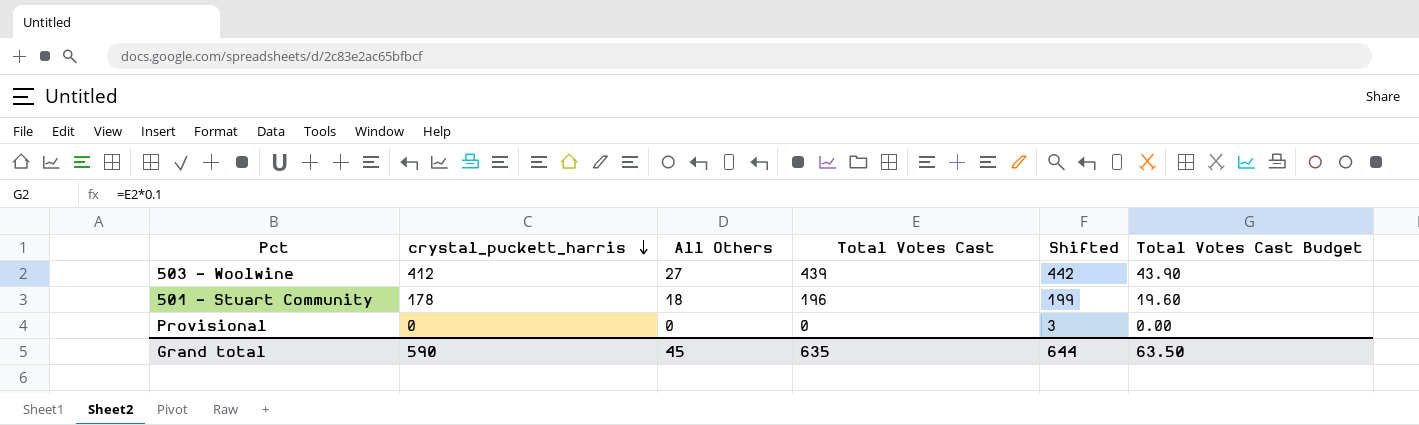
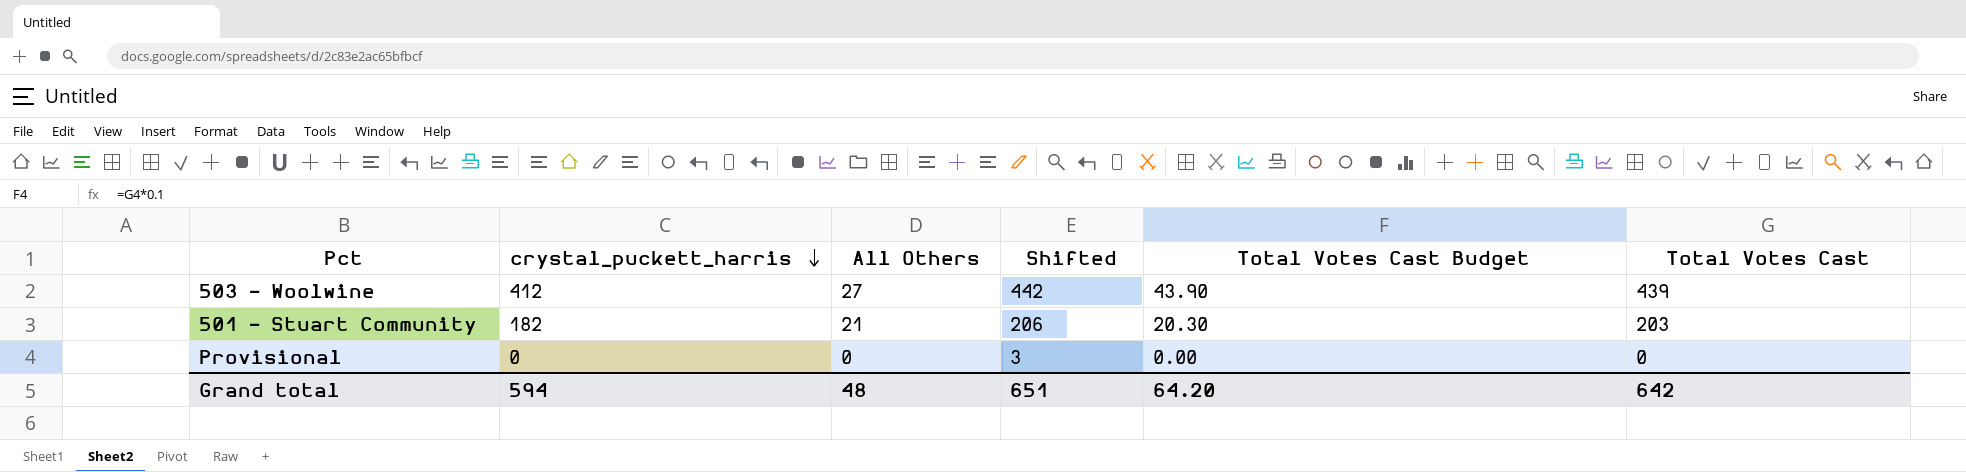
column Total Votes Cast | position: 4 -> 6
501 - Stuart Community | crystal_puckett_harris: 178 -> 182
501 - Stuart Community | All Others: 18 -> 21
501 - Stuart Community | Shifted: 199 -> 206
501 - Stuart Community | Total Votes Cast Budget: 19.60 -> 20.30
501 - Stuart Community | Total Votes Cast: 196 -> 203
Grand total | crystal_puckett_harris: 590 -> 594
Grand total | All Others: 45 -> 48
Grand total | Shifted: 644 -> 651
Grand total | Total Votes Cast Budget: 63.50 -> 64.20
Grand total | Total Votes Cast: 635 -> 642

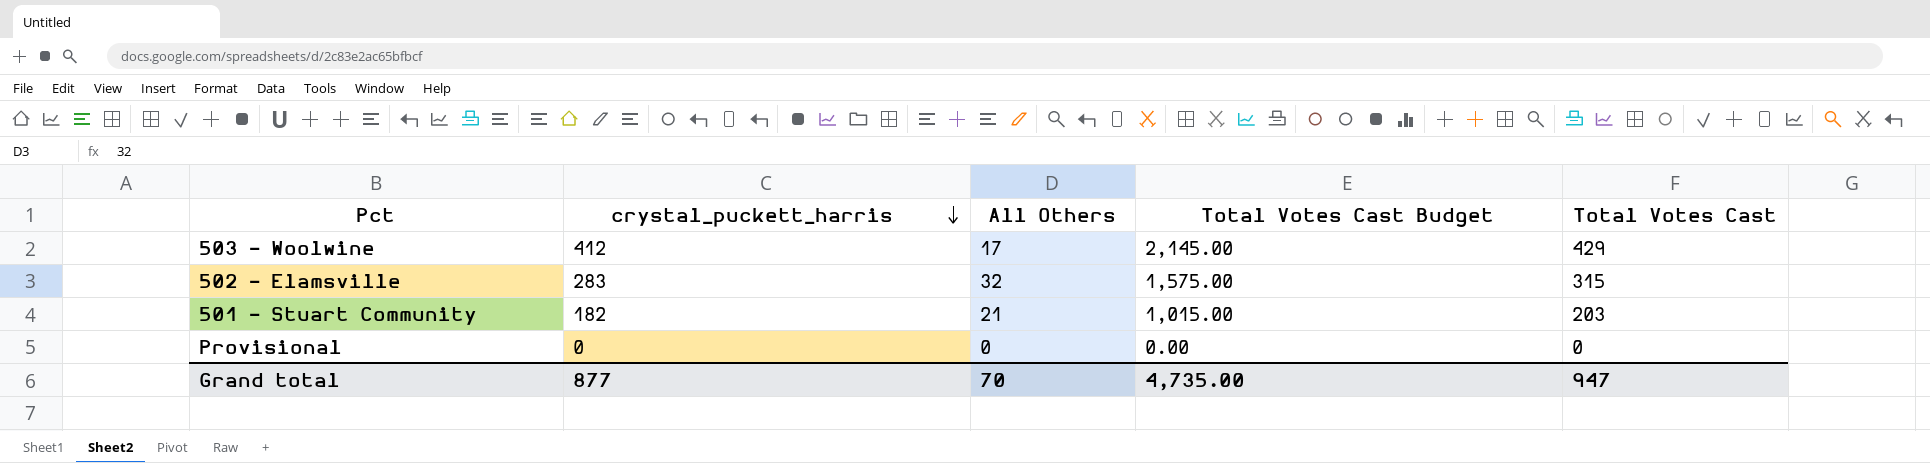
column Shifted | formula: [Total Votes Cast] + 3 -> none
column Total Votes Cast Budget | formula: [Total Votes Cast] * 0.1 -> [Total Votes Cast] * 5
503 - Woolwine | All Others: 27 -> 17
503 - Woolwine | Total Votes Cast: 439 -> 429
row 502 - Elamsville: none -> 283 | 32 | 1,575.00 | 315
Grand total | crystal_puckett_harris: 594 -> 877
Grand total | All Others: 48 -> 70
Grand total | Total Votes Cast Budget: 64.20 -> 4,735.00
Grand total | Total Votes Cast: 642 -> 947

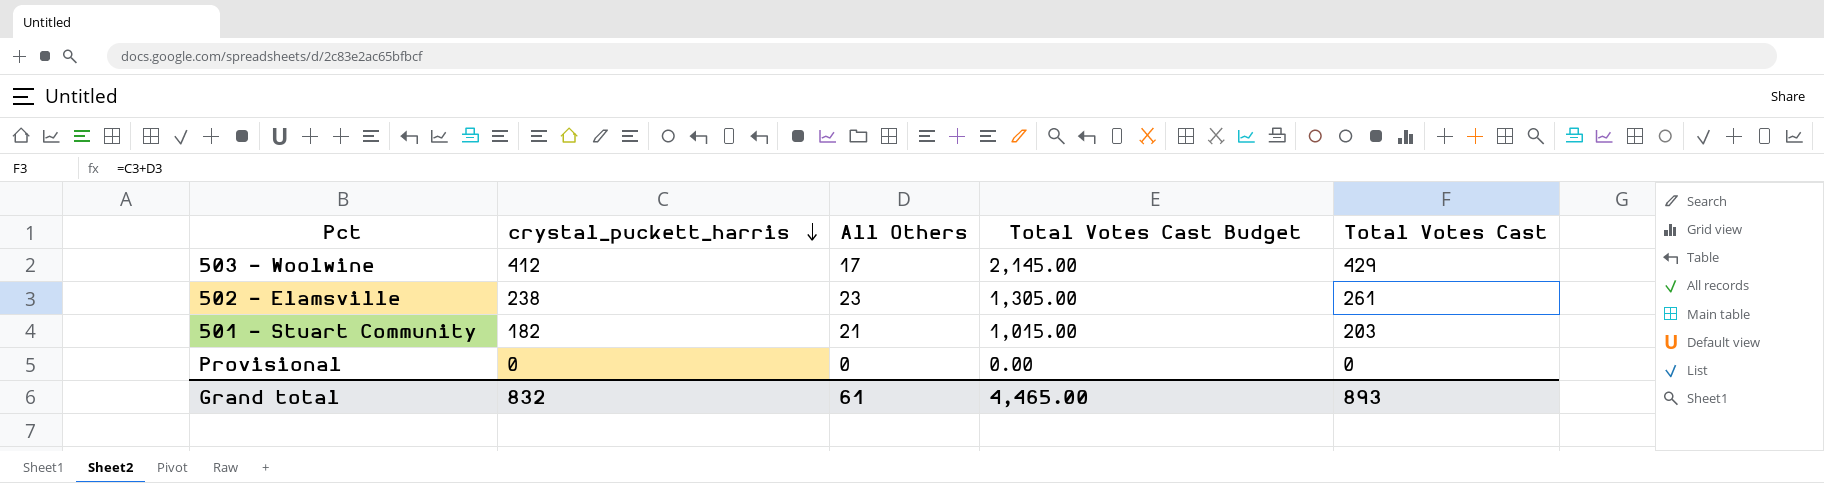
502 - Elamsville | crystal_puckett_harris: 283 -> 238
502 - Elamsville | All Others: 32 -> 23
502 - Elamsville | Total Votes Cast Budget: 1,575.00 -> 1,305.00
502 - Elamsville | Total Votes Cast: 315 -> 261
Grand total | crystal_puckett_harris: 877 -> 832
Grand total | All Others: 70 -> 61
Grand total | Total Votes Cast Budget: 4,735.00 -> 4,465.00
Grand total | Total Votes Cast: 947 -> 893

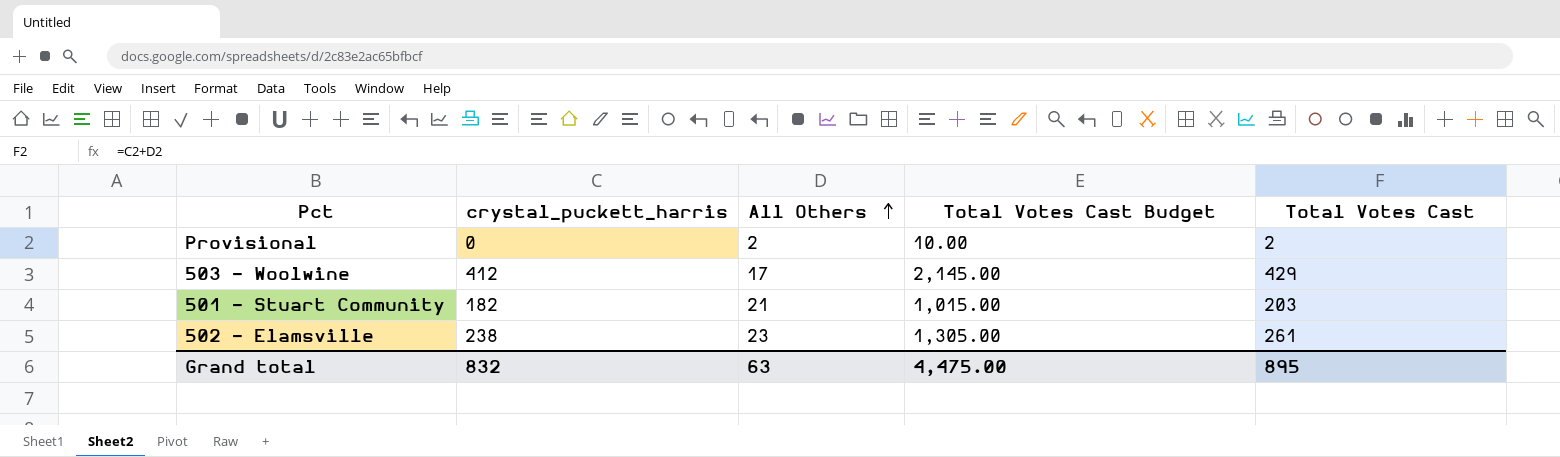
row order: crystal_puckett_harris descending -> All Others ascending
Provisional | All Others: 0 -> 2
Provisional | Total Votes Cast Budget: 0.00 -> 10.00
Provisional | Total Votes Cast: 0 -> 2
Grand total | All Others: 61 -> 63
Grand total | Total Votes Cast Budget: 4,465.00 -> 4,475.00
Grand total | Total Votes Cast: 893 -> 895

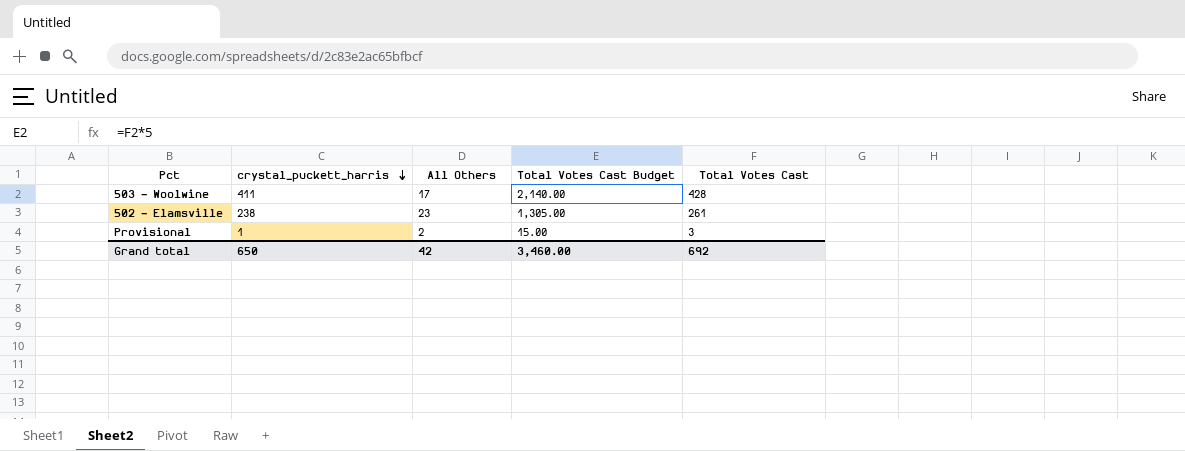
row order: All Others ascending -> crystal_puckett_harris descending
row 501 - Stuart Community: 182 | 21 | 1,015.00 | 203 -> none
503 - Woolwine | crystal_puckett_harris: 412 -> 411
503 - Woolwine | Total Votes Cast Budget: 2,145.00 -> 2,140.00
503 - Woolwine | Total Votes Cast: 429 -> 428
Provisional | crystal_puckett_harris: 0 -> 1
Provisional | Total Votes Cast Budget: 10.00 -> 15.00
Provisional | Total Votes Cast: 2 -> 3
Grand total | crystal_puckett_harris: 832 -> 650
Grand total | All Others: 63 -> 42
Grand total | Total Votes Cast Budget: 4,475.00 -> 3,460.00
Grand total | Total Votes Cast: 895 -> 692

